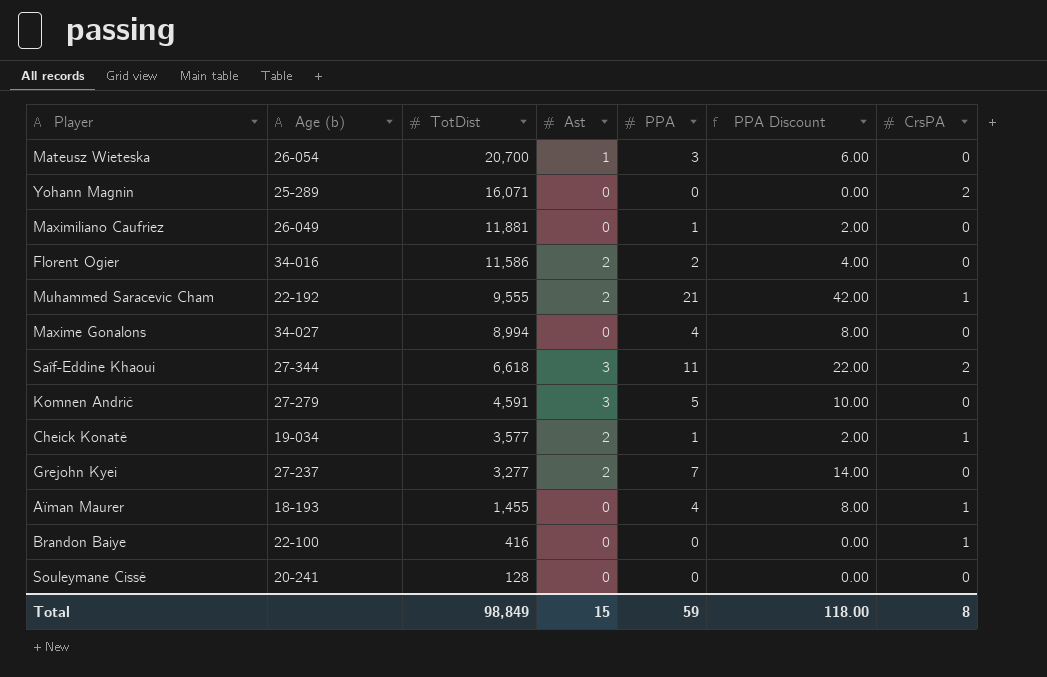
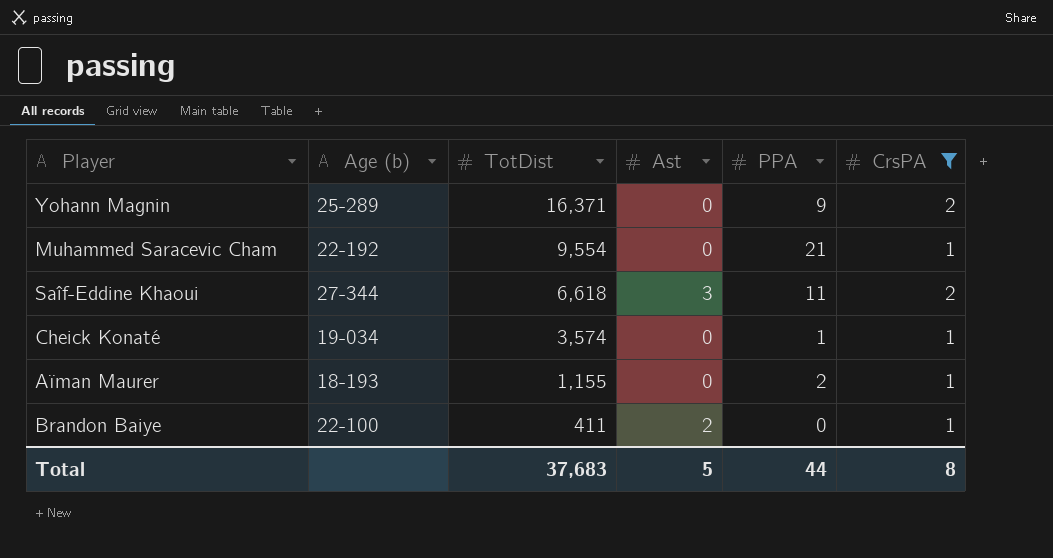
filter: none -> CrsPA != 0
column PPA Discount | formula: [PPA] * 2 -> none
Yohann Magnin | TotDist: 16,071 -> 16,371
Yohann Magnin | PPA: 0 -> 9
Muhammed Saracevic Cham | TotDist: 9,555 -> 9,554
Muhammed Saracevic Cham | Ast: 2 -> 0
Cheick Konaté | TotDist: 3,577 -> 3,574
Cheick Konaté | Ast: 2 -> 0
Aïman Maurer | TotDist: 1,455 -> 1,155
Aïman Maurer | PPA: 4 -> 2
Brandon Baiye | TotDist: 416 -> 411
Brandon Baiye | Ast: 0 -> 2
Total | TotDist: 98,849 -> 37,683
Total | Ast: 15 -> 5
Total | PPA: 59 -> 44

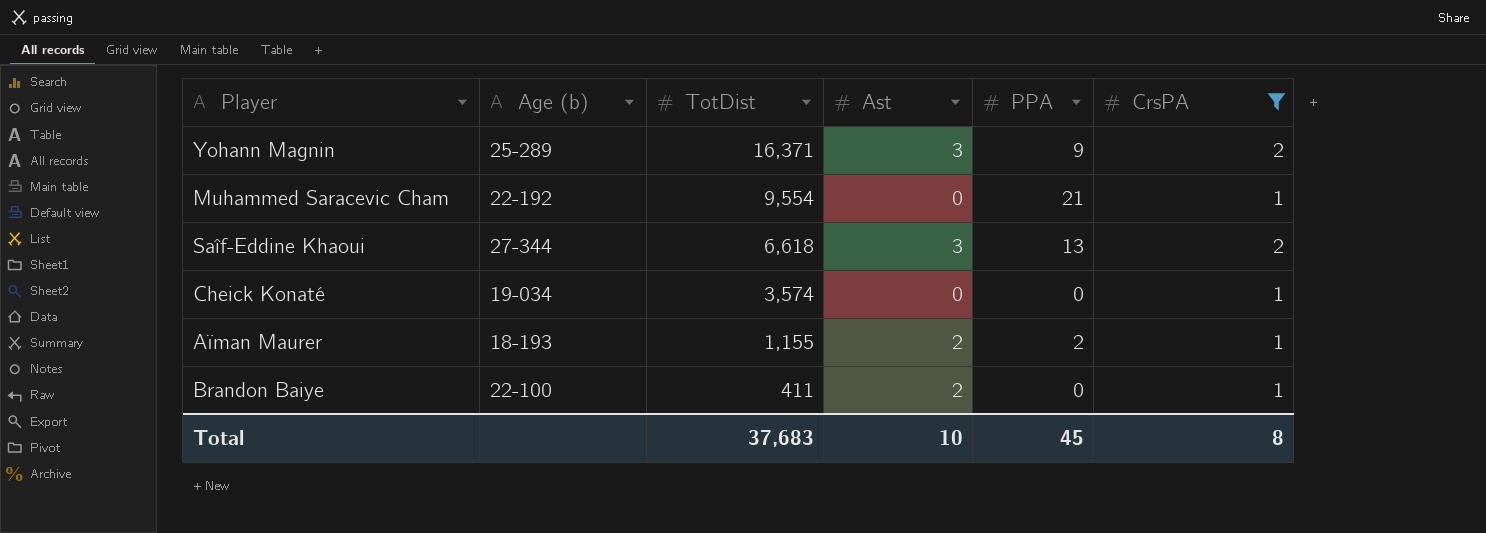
Yohann Magnin | Ast: 0 -> 3
Saîf-Eddine Khaoui | PPA: 11 -> 13
Cheick Konaté | PPA: 1 -> 0
Aïman Maurer | Ast: 0 -> 2
Total | Ast: 5 -> 10
Total | PPA: 44 -> 45

